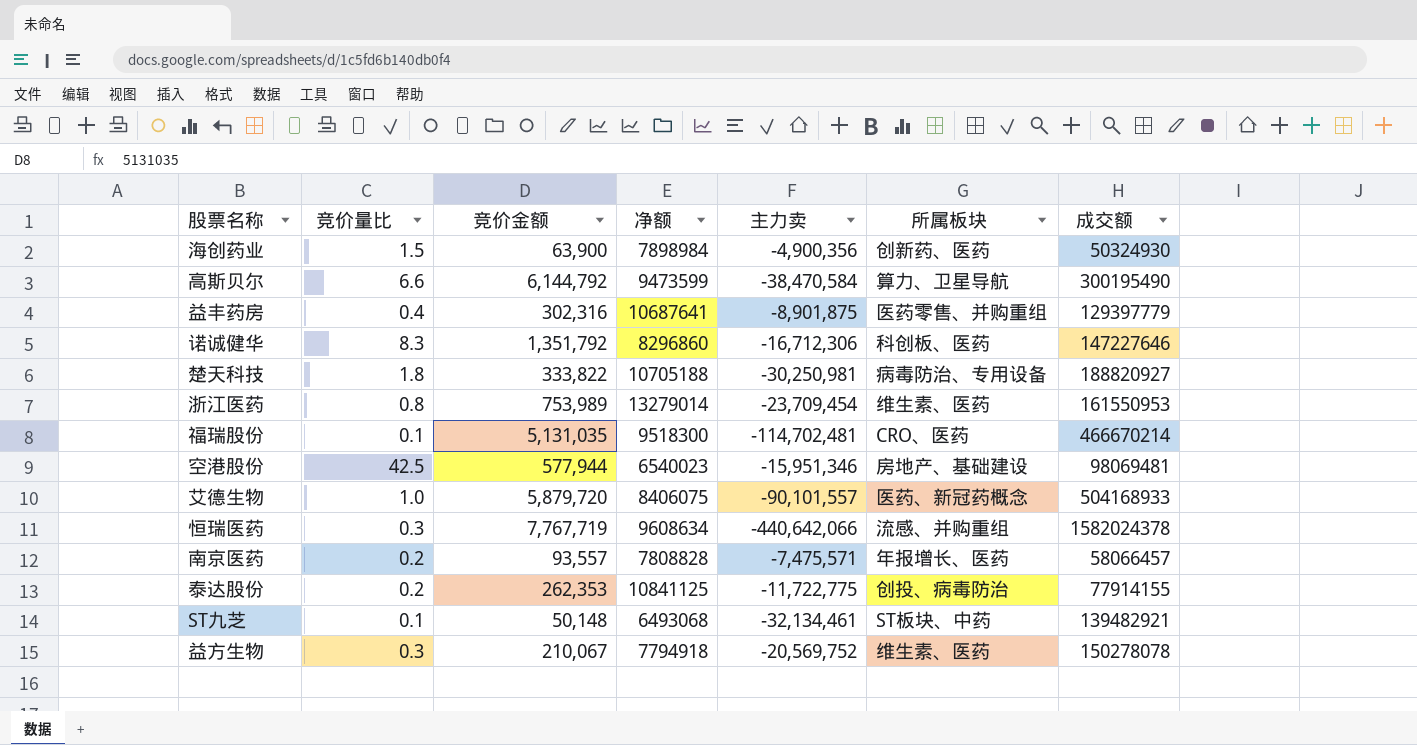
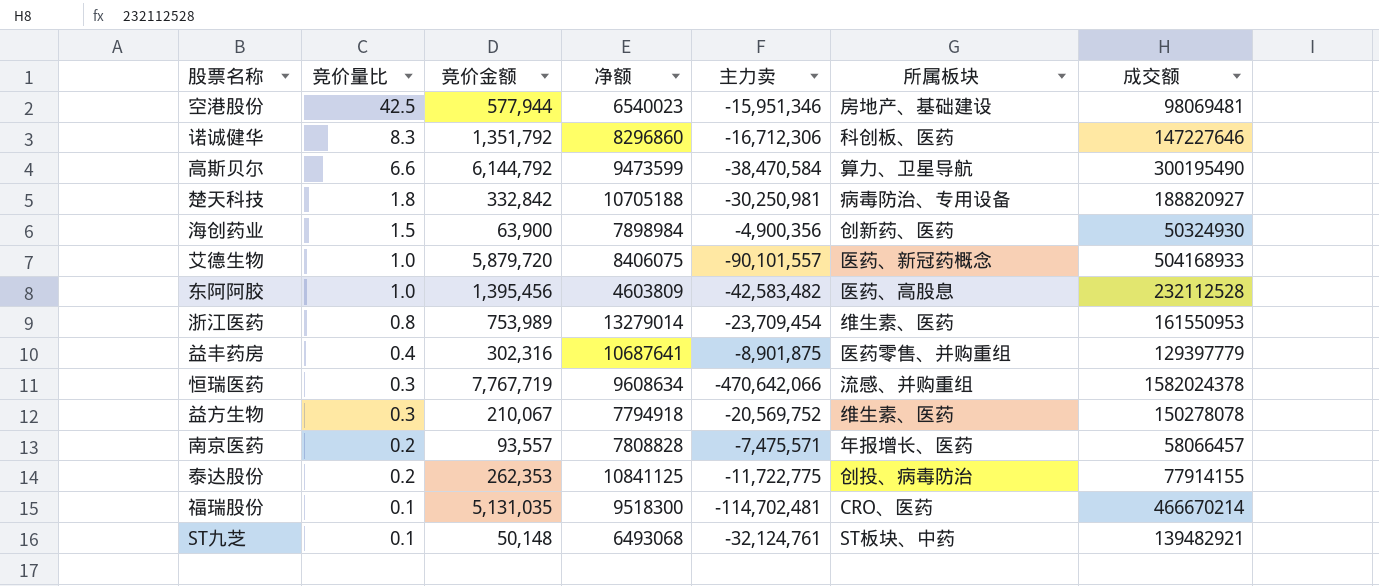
row order: none -> 竞价量比 descending
楚天科技 | 竞价金额: 333,822 -> 332,842
row 东阿阿胶: none -> 1.0 | 1,395,456 | 4603809 | -42,583,482 | 医药、高股息 | 232112528
恒瑞医药 | 主力卖: -440,642,066 -> -470,642,066
ST九芝 | 主力卖: -32,134,461 -> -32,124,761

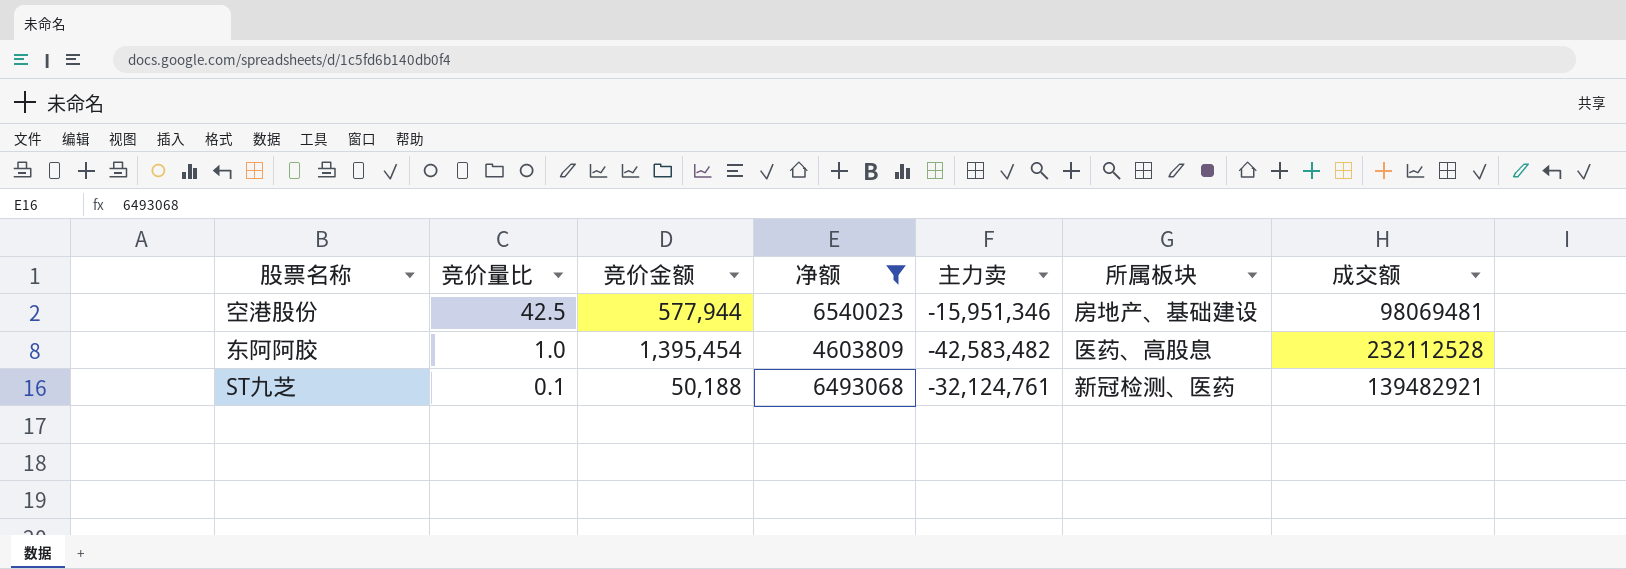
filter: none -> 净额 <= 6540023
东阿阿胶 | 竞价金额: 1,395,456 -> 1,395,454
ST九芝 | 竞价金额: 50,148 -> 50,188
ST九芝 | 所属板块: ST板块、中药 -> 新冠检测、医药

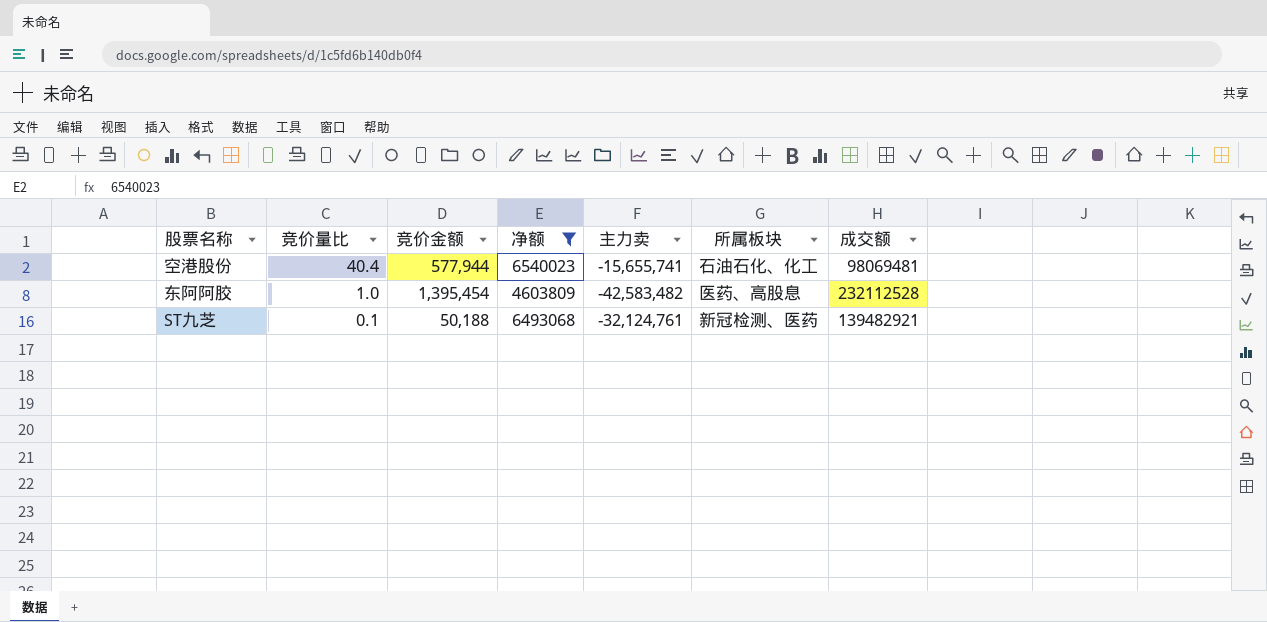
空港股份 | 竞价量比: 42.5 -> 40.4
空港股份 | 主力卖: -15,951,346 -> -15,655,741
空港股份 | 所属板块: 房地产、基础建设 -> 石油石化、化工

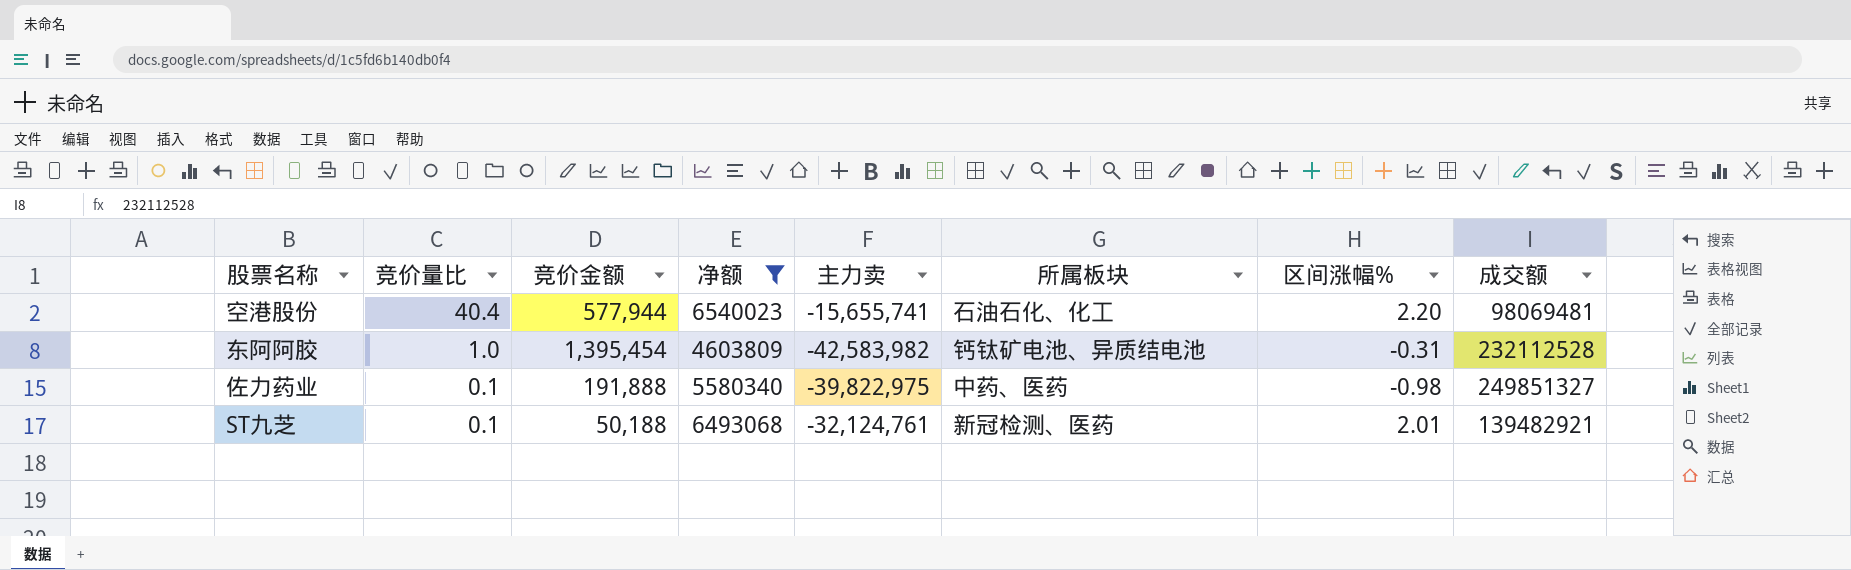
column 区间涨幅% | position: none -> 7
东阿阿胶 | 主力卖: -42,583,482 -> -42,583,982
东阿阿胶 | 所属板块: 医药、高股息 -> 钙钛矿电池、异质结电池
row 佐力药业: none -> 0.1 | 191,888 | 5580340 | -39,822,975 | 中药、医药 | -0.98 | 249851327

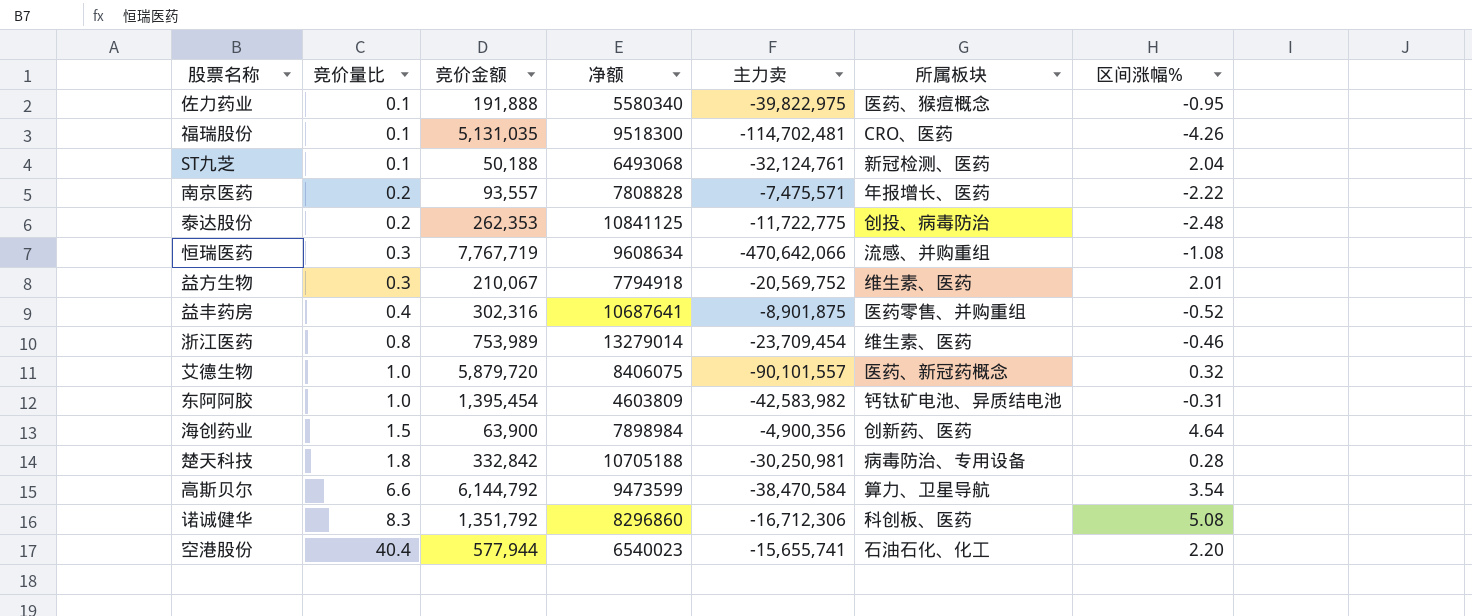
filter: 净额 <= 6540023 -> none
row order: 竞价量比 descending -> 竞价量比 ascending
column 成交额 | position: 8 -> none
佐力药业 | 所属板块: 中药、医药 -> 医药、猴痘概念
佐力药业 | 区间涨幅%: -0.98 -> -0.95
ST九芝 | 区间涨幅%: 2.01 -> 2.04

